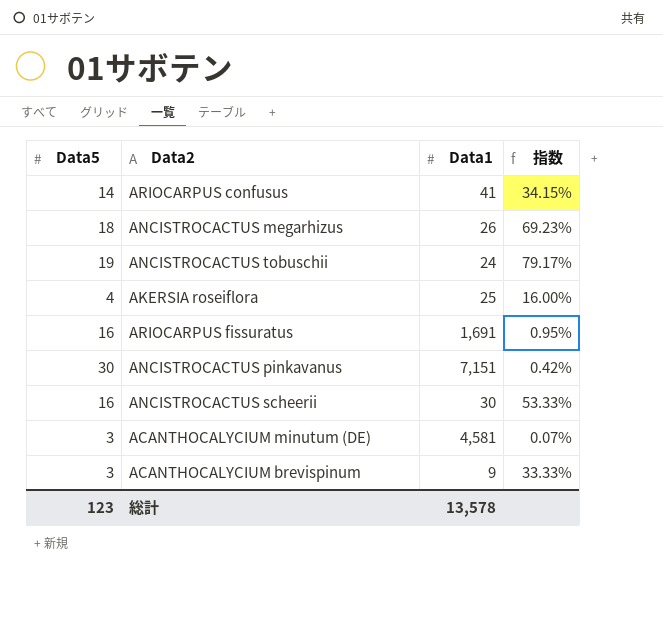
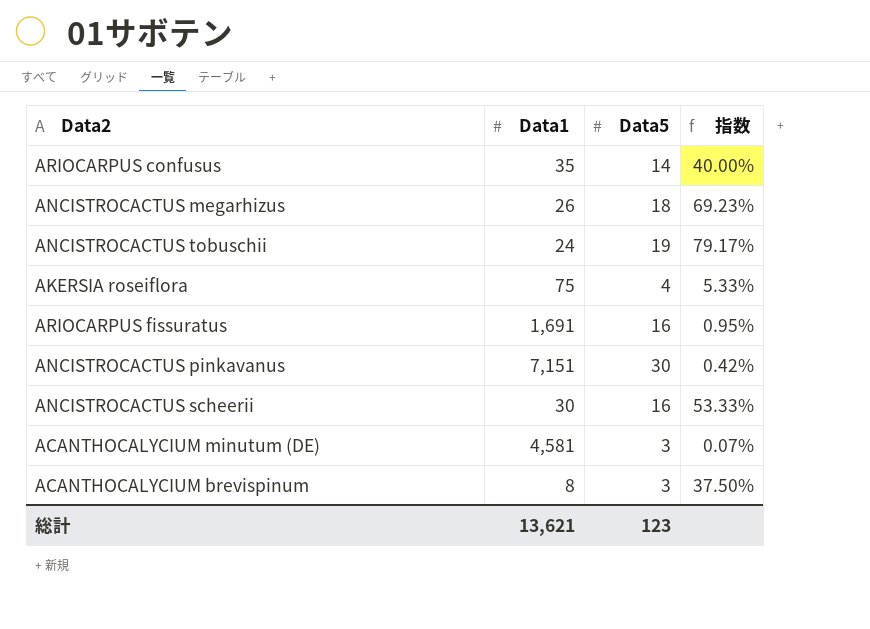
column Data5 | position: 1 -> 3
ARIOCARPUS confusus | Data1: 41 -> 35
ARIOCARPUS confusus | 指数: 34.15% -> 40.00%
AKERSIA roseiflora | Data1: 25 -> 75
AKERSIA roseiflora | 指数: 16.00% -> 5.33%
ACANTHOCALYCIUM brevispinum | Data1: 9 -> 8
ACANTHOCALYCIUM brevispinum | 指数: 33.33% -> 37.50%
総計 | Data1: 13,578 -> 13,621

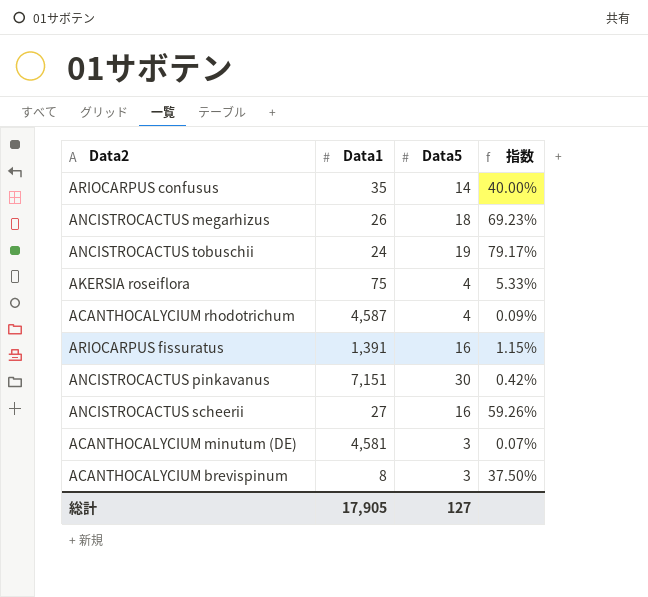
row ACANTHOCALYCIUM rhodotrichum: none -> 4,587 | 4 | 0.09%
ARIOCARPUS fissuratus | Data1: 1,691 -> 1,391
ARIOCARPUS fissuratus | 指数: 0.95% -> 1.15%
ANCISTROCACTUS scheerii | Data1: 30 -> 27
ANCISTROCACTUS scheerii | 指数: 53.33% -> 59.26%
総計 | Data1: 13,621 -> 17,905
総計 | Data5: 123 -> 127

